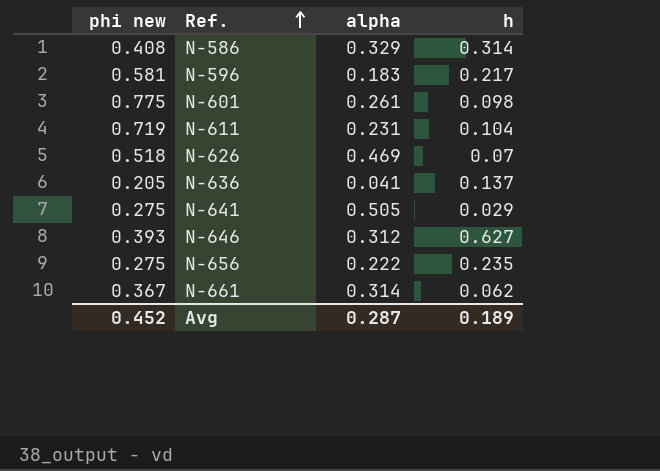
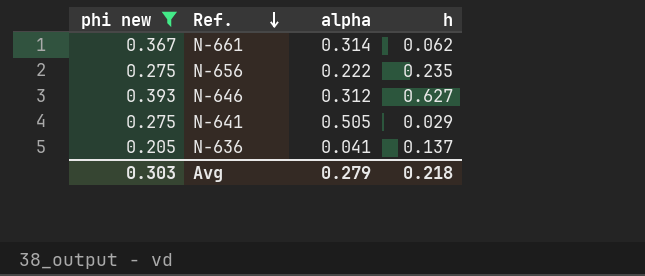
filter: none -> phi new <= 0.393
row order: Ref. ascending -> Ref. descending
Avg | phi new: 0.452 -> 0.303
Avg | alpha: 0.287 -> 0.279
Avg | h: 0.189 -> 0.218

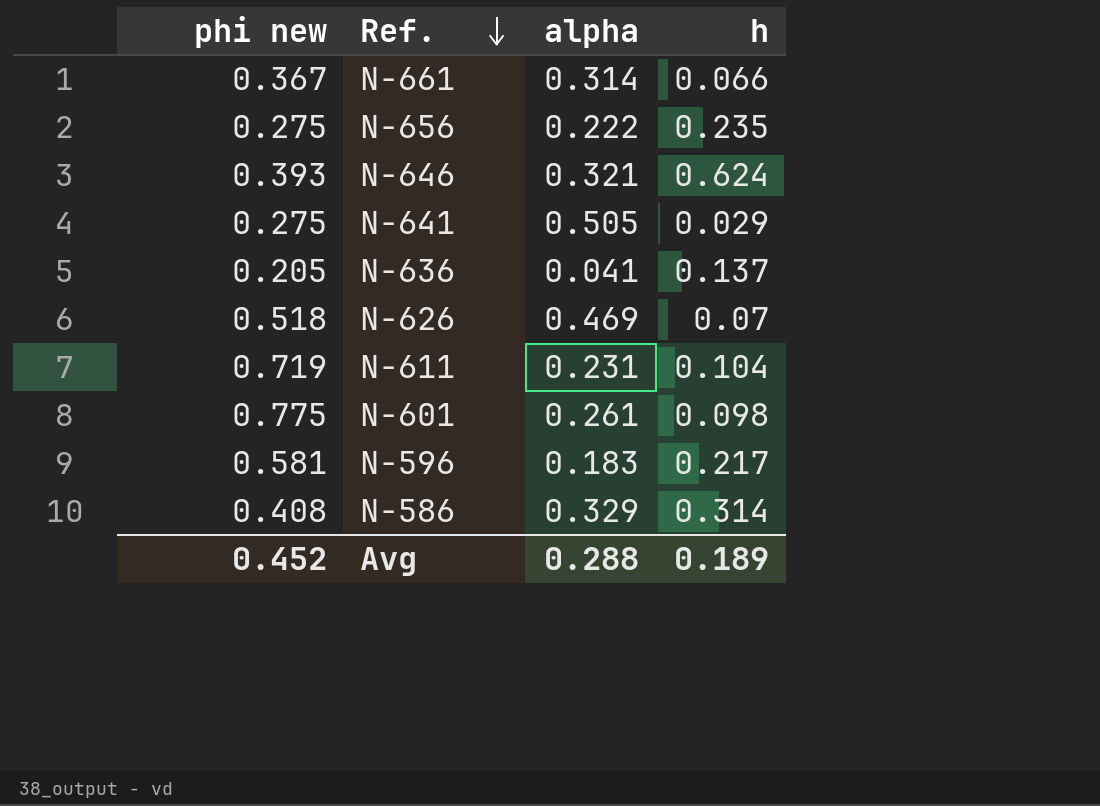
filter: phi new <= 0.393 -> none
N-661 | h: 0.062 -> 0.066
N-646 | alpha: 0.312 -> 0.321
N-646 | h: 0.627 -> 0.624
Avg | phi new: 0.303 -> 0.452
Avg | alpha: 0.279 -> 0.288
Avg | h: 0.218 -> 0.189

